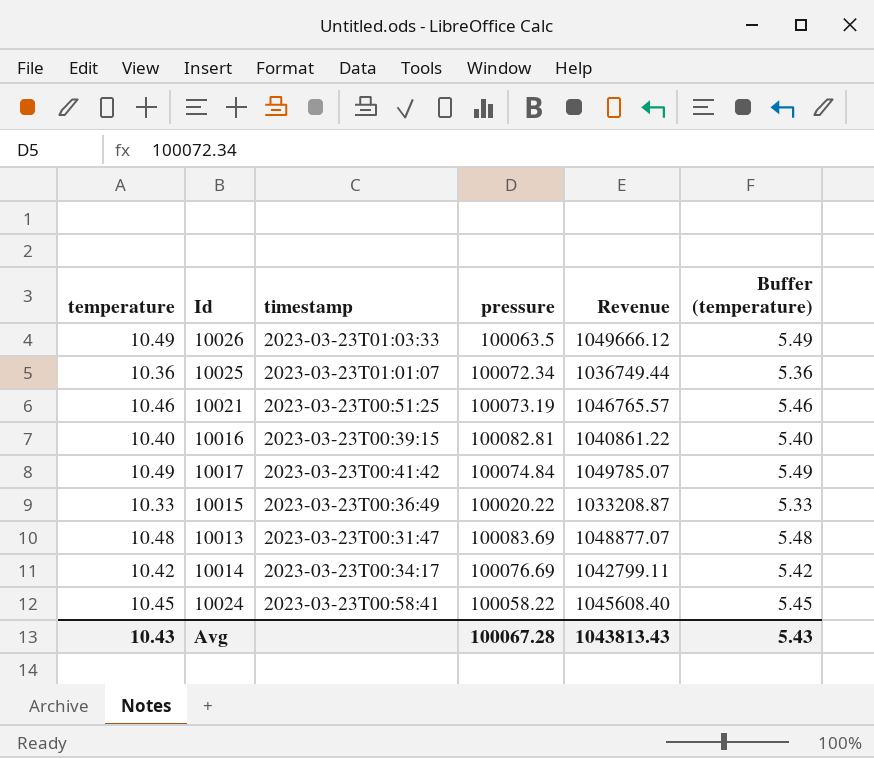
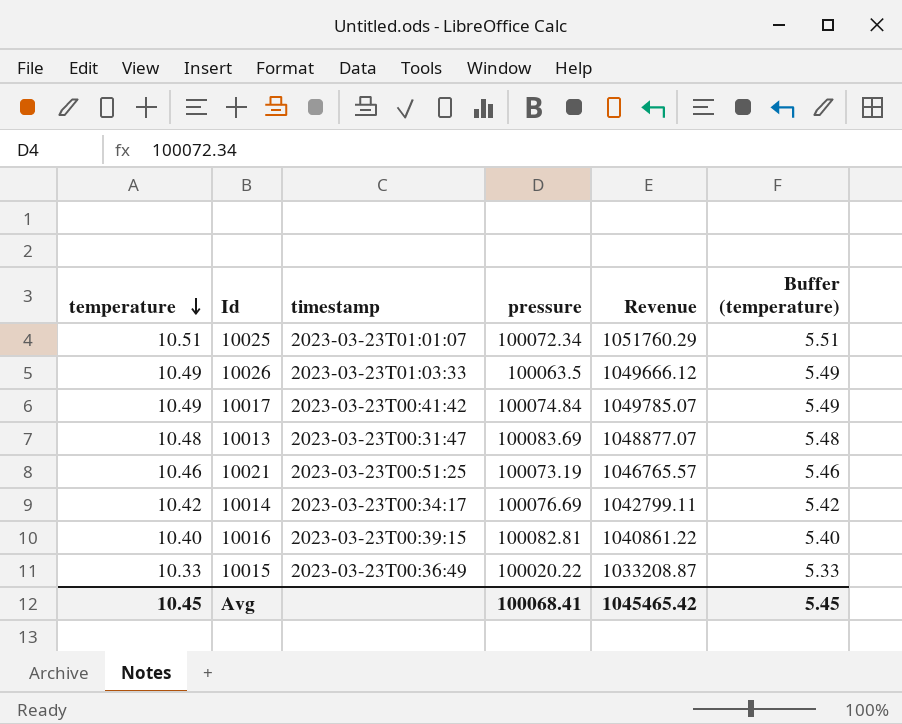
row order: none -> temperature descending
row 10024: 10.45 | 2023-03-23T00:58:41 | 100058.22 | 1045608.40 | 5.45 -> none
10025 | temperature: 10.36 -> 10.51
10025 | Revenue: 1036749.44 -> 1051760.29
10025 | Buffer (temperature): 5.36 -> 5.51
Avg | temperature: 10.43 -> 10.45
Avg | pressure: 100067.28 -> 100068.41
Avg | Revenue: 1043813.43 -> 1045465.42
Avg | Buffer (temperature): 5.43 -> 5.45

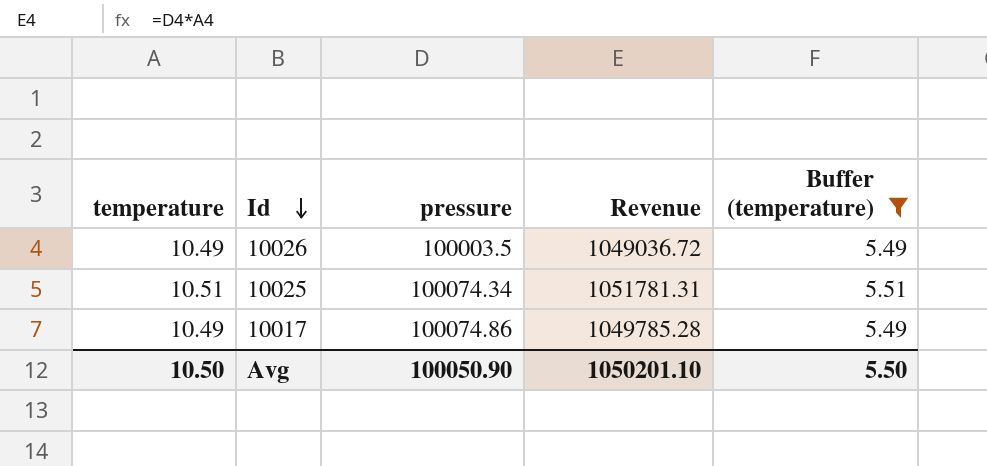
filter: none -> Buffer (temperature) >= 5.49
row order: temperature descending -> Id descending
column timestamp | position: 3 -> none
10026 | pressure: 100063.5 -> 100003.5
10026 | Revenue: 1049666.12 -> 1049036.72
10025 | pressure: 100072.34 -> 100074.34
10025 | Revenue: 1051760.29 -> 1051781.31
10017 | pressure: 100074.84 -> 100074.86
10017 | Revenue: 1049785.07 -> 1049785.28
Avg | temperature: 10.45 -> 10.50
Avg | pressure: 100068.41 -> 100050.90
Avg | Revenue: 1045465.42 -> 1050201.10
Avg | Buffer (temperature): 5.45 -> 5.50

